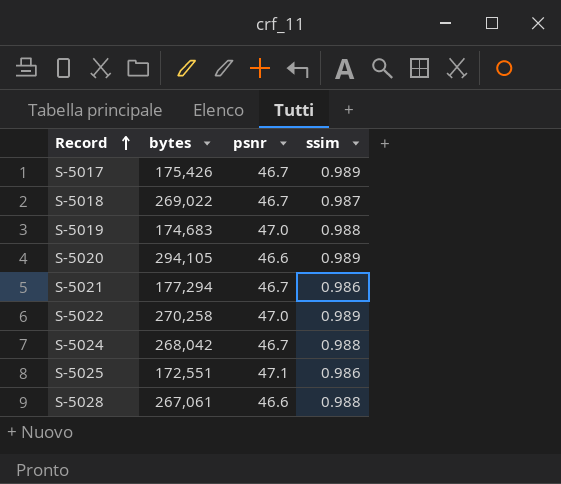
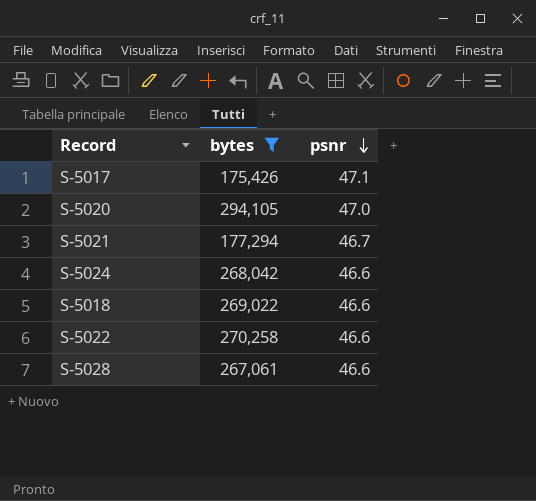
filter: none -> bytes >= 175,426
row order: Record ascending -> psnr descending
column ssim | position: 4 -> none
S-5017 | psnr: 46.7 -> 47.1
S-5020 | psnr: 46.6 -> 47.0
S-5024 | psnr: 46.7 -> 46.6
S-5018 | psnr: 46.7 -> 46.6
S-5022 | psnr: 47.0 -> 46.6

